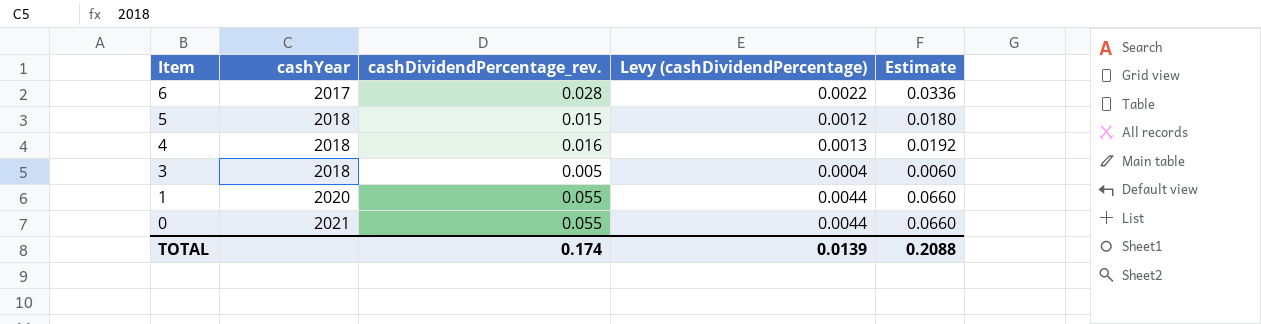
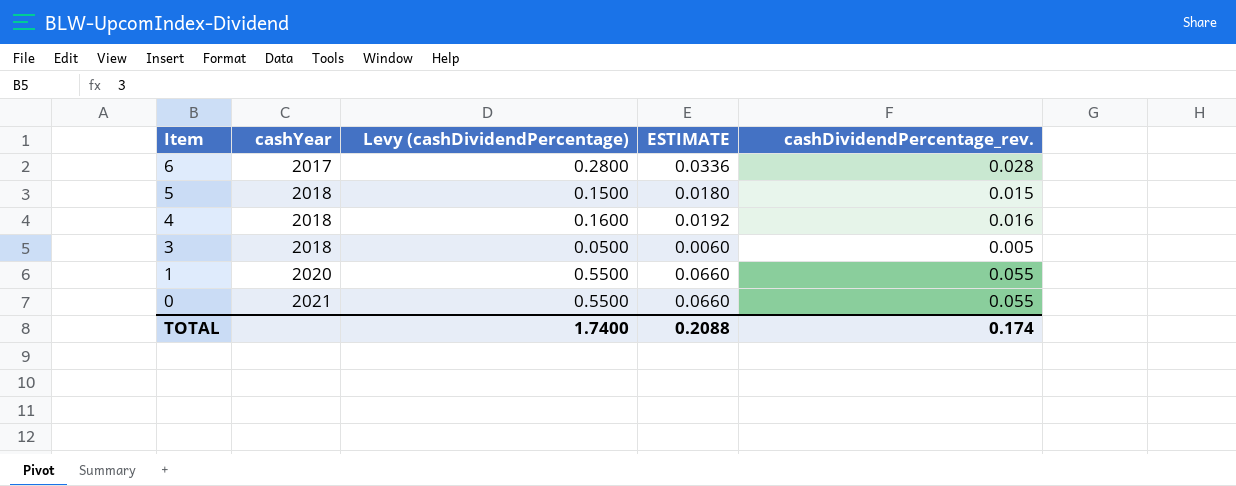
column Levy (cashDividendPercentage) | formula: [cashDividendPercentage_rev.] * 0.08 -> [cashDividendPercentage_rev.] * 10
column name: Estimate -> ESTIMATE
column cashDividendPercentage_rev. | position: 3 -> 5
TOTAL | Levy (cashDividendPercentage): 0.0139 -> 1.7400

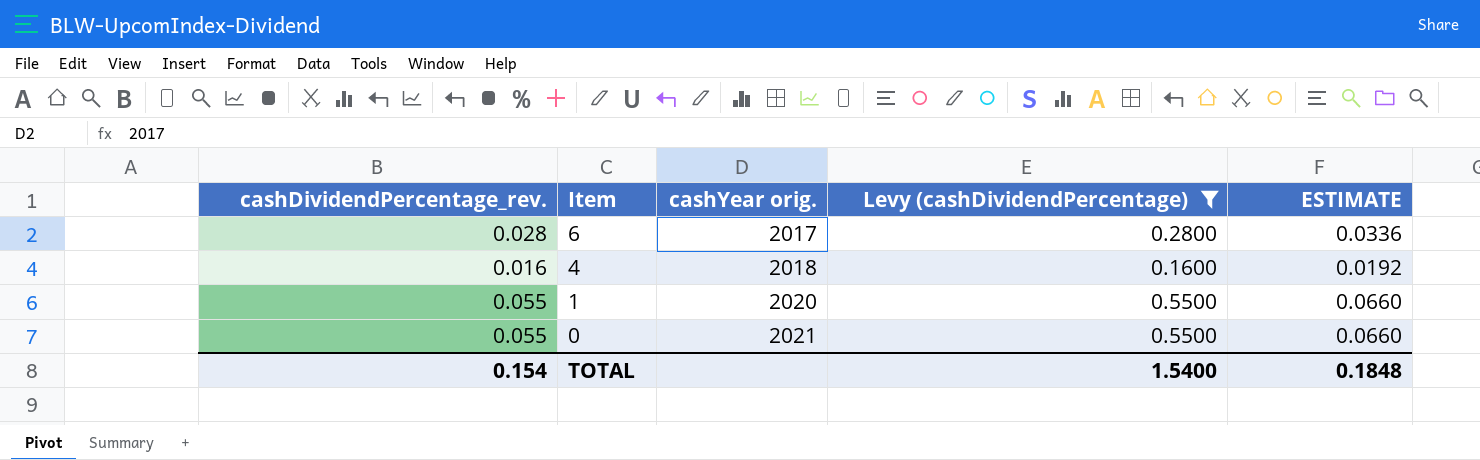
filter: none -> Levy (cashDividendPercentage) >= 0.1600
column cashDividendPercentage_rev. | position: 5 -> 1
column name: cashYear -> cashYear orig.
TOTAL | cashDividendPercentage_rev.: 0.174 -> 0.154
TOTAL | Levy (cashDividendPercentage): 1.7400 -> 1.5400
TOTAL | ESTIMATE: 0.2088 -> 0.1848

